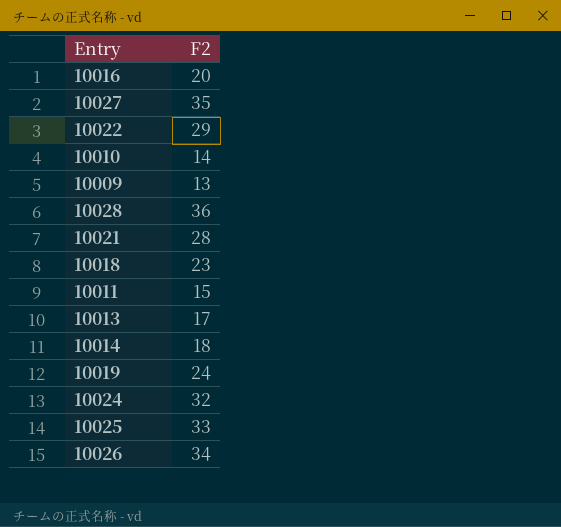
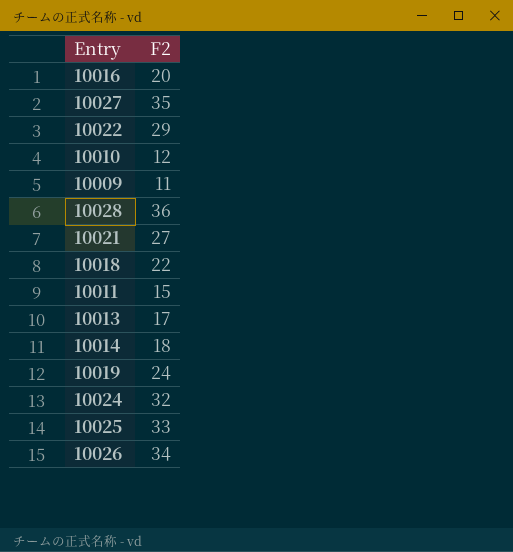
10010 | F2: 14 -> 12
10009 | F2: 13 -> 11
10021 | F2: 28 -> 27
10018 | F2: 23 -> 22

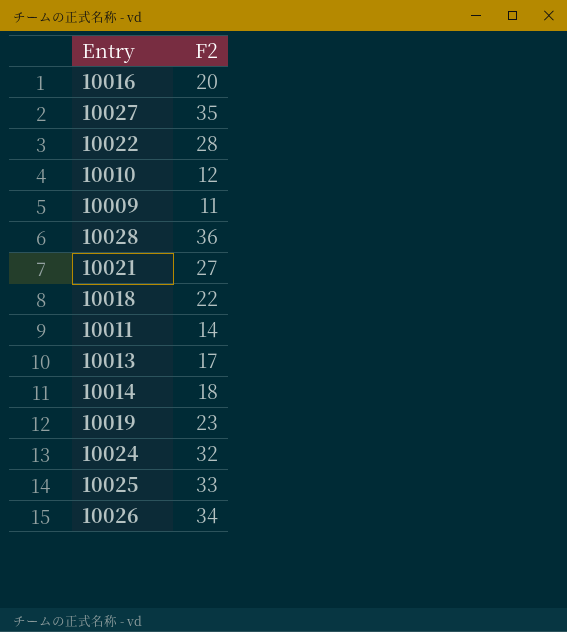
10022 | F2: 29 -> 28
10011 | F2: 15 -> 14
10019 | F2: 24 -> 23

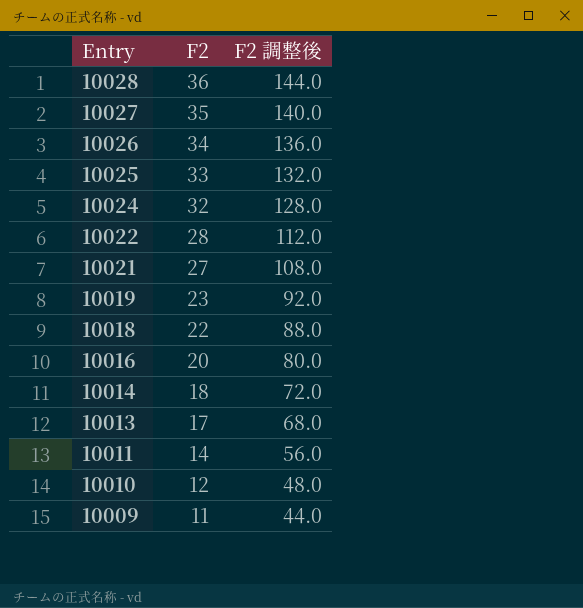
row order: none -> Entry descending
column F2 調整後 | formula: none -> [F2] * 4

